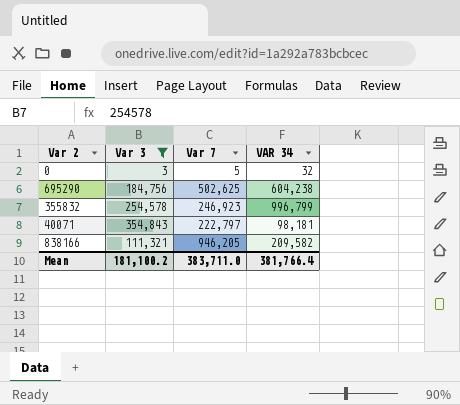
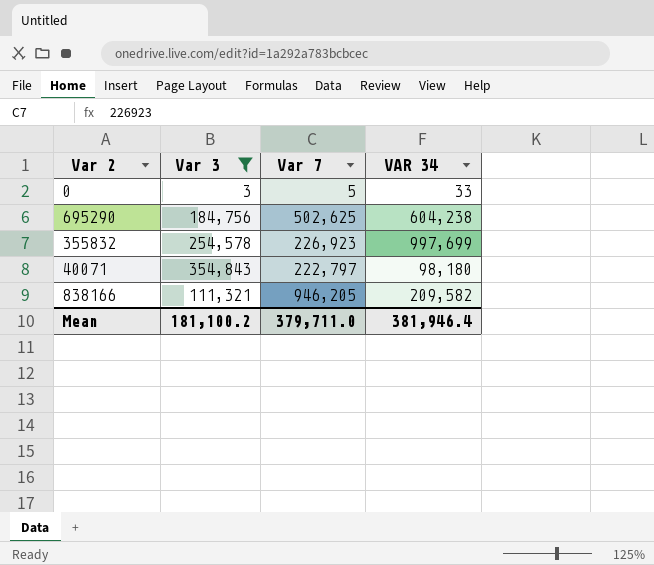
0 | VAR 34: 32 -> 33
355832 | Var 7: 246,923 -> 226,923
355832 | VAR 34: 996,799 -> 997,699
40071 | VAR 34: 98,181 -> 98,180
Mean | Var 7: 383,711.0 -> 379,711.0
Mean | VAR 34: 381,766.4 -> 381,946.4

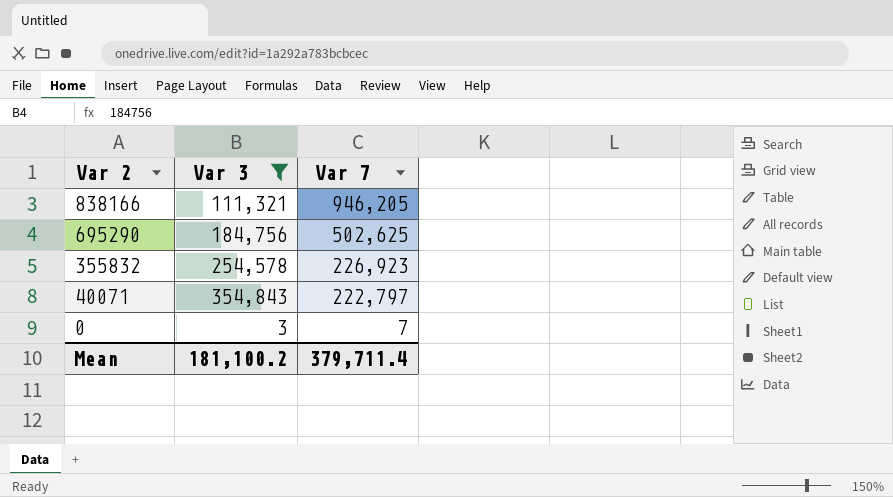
row order: none -> Var 2 descending
column VAR 34 | position: 4 -> none
0 | Var 7: 5 -> 7
Mean | Var 7: 379,711.0 -> 379,711.4

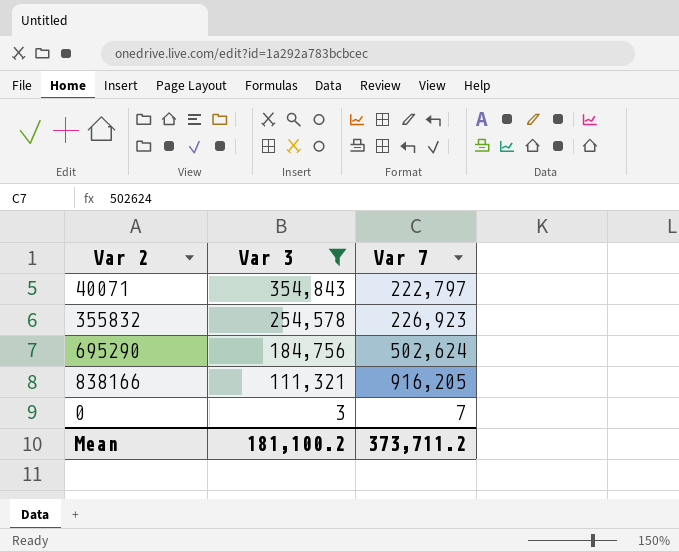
row order: Var 2 descending -> Var 3 descending
695290 | Var 7: 502,625 -> 502,624
838166 | Var 7: 946,205 -> 916,205
Mean | Var 7: 379,711.4 -> 373,711.2

